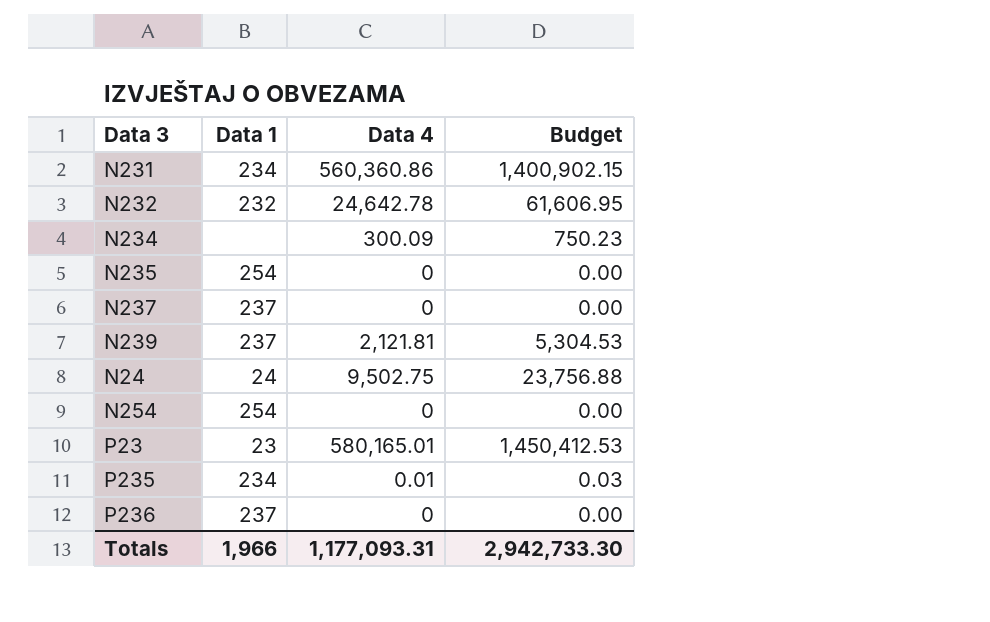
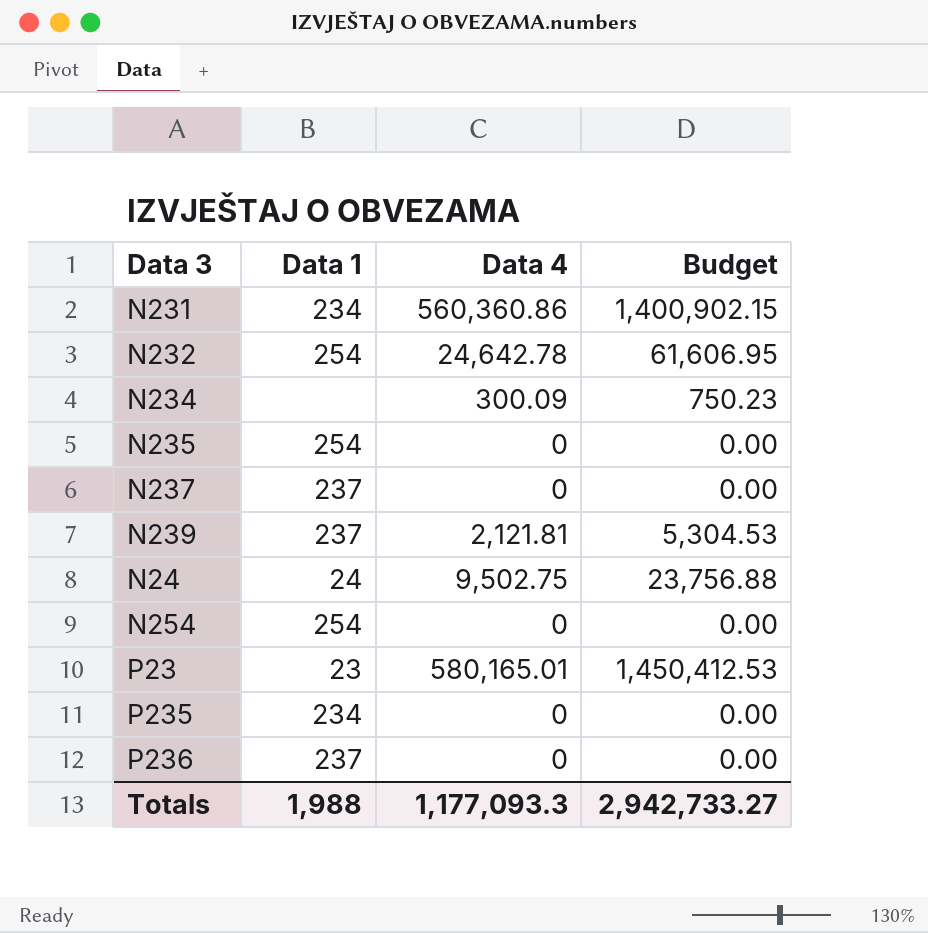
N232 | Data 1: 232 -> 254
P235 | Data 4: 0.01 -> 0
P235 | Budget: 0.03 -> 0.00
Totals | Data 1: 1,966 -> 1,988
Totals | Data 4: 1,177,093.31 -> 1,177,093.3
Totals | Budget: 2,942,733.30 -> 2,942,733.27

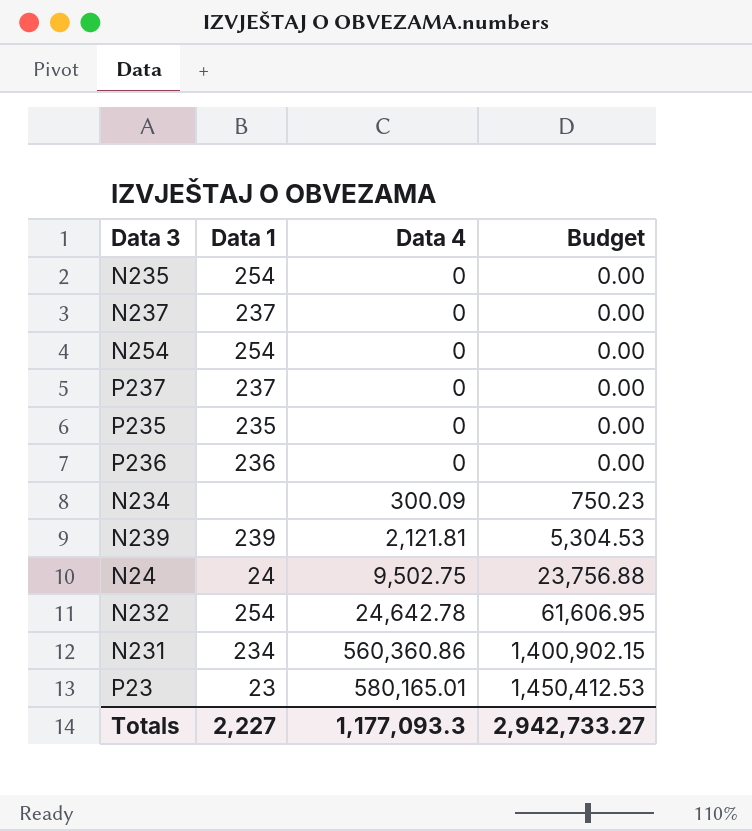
row order: none -> Data 4 ascending
row P237: none -> 237 | 0 | 0.00
P235 | Data 1: 234 -> 235
P236 | Data 1: 237 -> 236
N239 | Data 1: 237 -> 239
Totals | Data 1: 1,988 -> 2,227

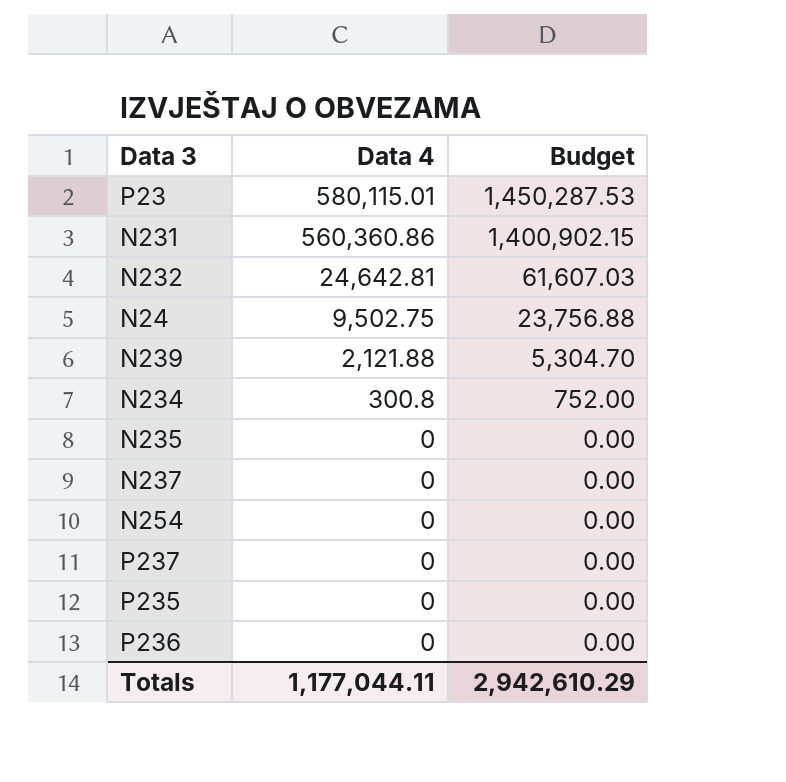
row order: Data 4 ascending -> Data 4 descending
column Data 1 | position: 2 -> none
P23 | Data 4: 580,165.01 -> 580,115.01
P23 | Budget: 1,450,412.53 -> 1,450,287.53
N232 | Data 4: 24,642.78 -> 24,642.81
N232 | Budget: 61,606.95 -> 61,607.03
N239 | Data 4: 2,121.81 -> 2,121.88
N239 | Budget: 5,304.53 -> 5,304.70
N234 | Data 4: 300.09 -> 300.8
N234 | Budget: 750.23 -> 752.00
Totals | Data 4: 1,177,093.3 -> 1,177,044.11
Totals | Budget: 2,942,733.27 -> 2,942,610.29

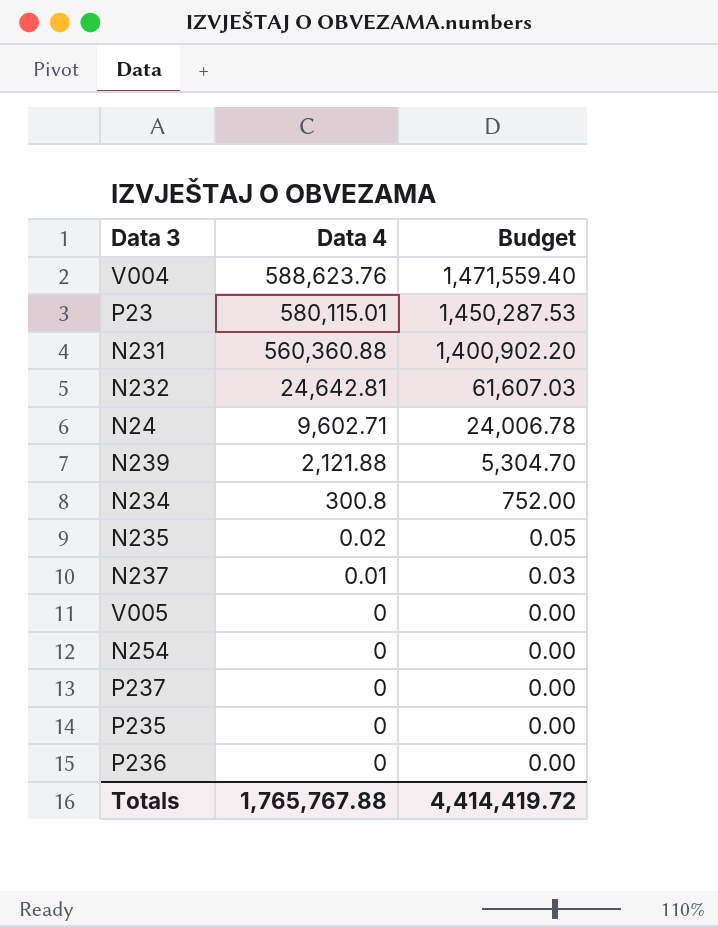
row V004: none -> 588,623.76 | 1,471,559.40
N231 | Data 4: 560,360.86 -> 560,360.88
N231 | Budget: 1,400,902.15 -> 1,400,902.20
N24 | Data 4: 9,502.75 -> 9,602.71
N24 | Budget: 23,756.88 -> 24,006.78
N235 | Data 4: 0 -> 0.02
N235 | Budget: 0.00 -> 0.05
N237 | Data 4: 0 -> 0.01
N237 | Budget: 0.00 -> 0.03
row V005: none -> 0 | 0.00
Totals | Data 4: 1,177,044.11 -> 1,765,767.88
Totals | Budget: 2,942,610.29 -> 4,414,419.72

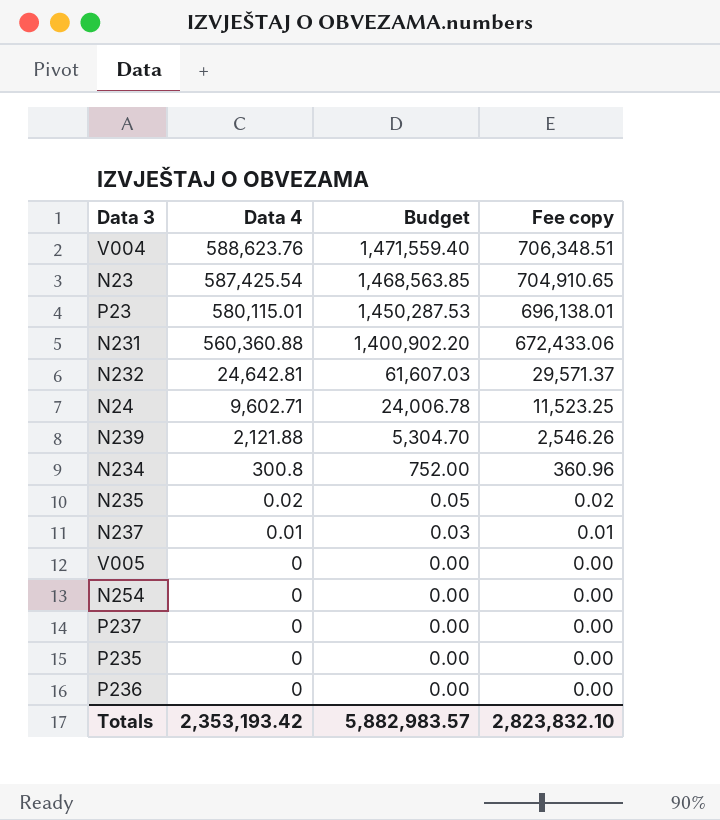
column Fee copy | formula: none -> [Data 4] * 1.2
row N23: none -> 587,425.54 | 1,468,563.85 | 704,910.65
Totals | Data 4: 1,765,767.88 -> 2,353,193.42
Totals | Budget: 4,414,419.72 -> 5,882,983.57

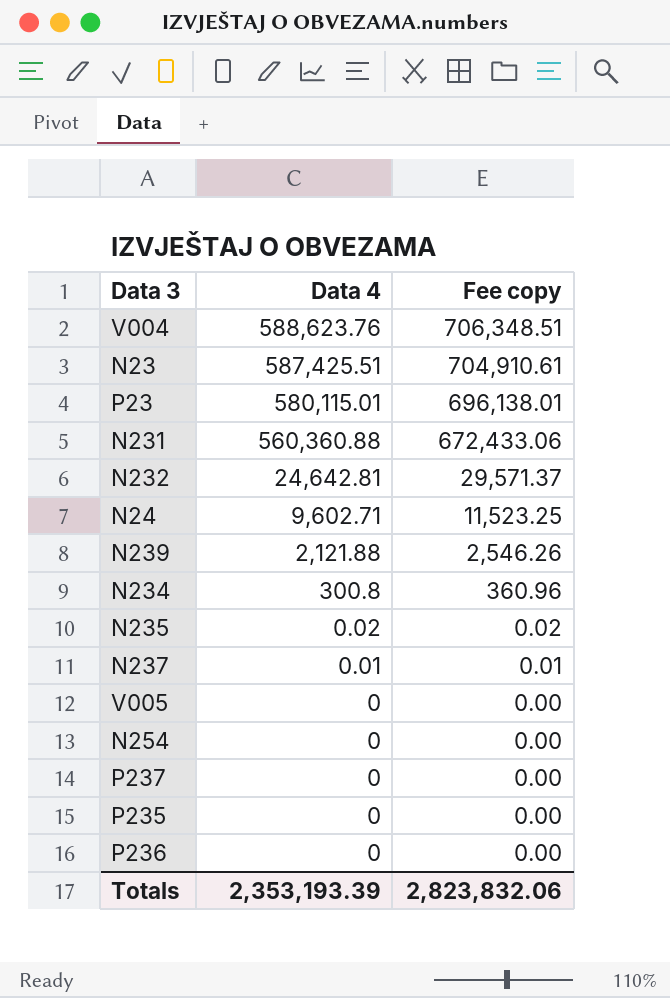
column Budget | formula: [Data 4] * 2.5 -> none
N23 | Data 4: 587,425.54 -> 587,425.51
N23 | Fee copy: 704,910.65 -> 704,910.61
Totals | Data 4: 2,353,193.42 -> 2,353,193.39
Totals | Fee copy: 2,823,832.10 -> 2,823,832.06

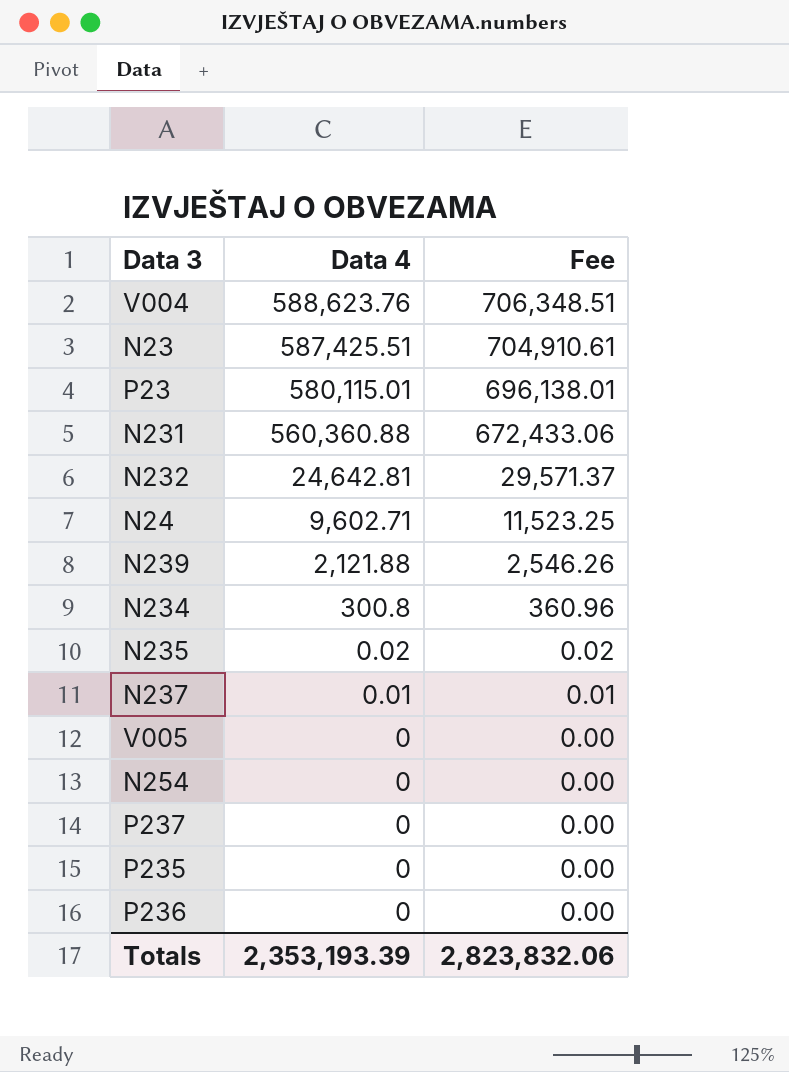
column name: Fee copy -> Fee

